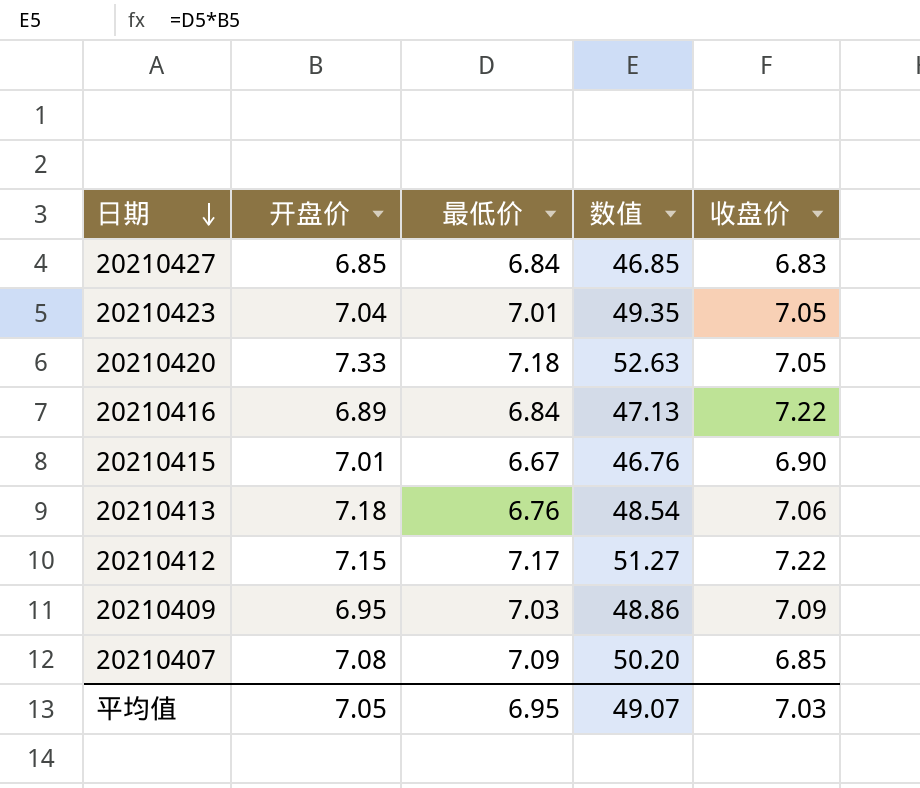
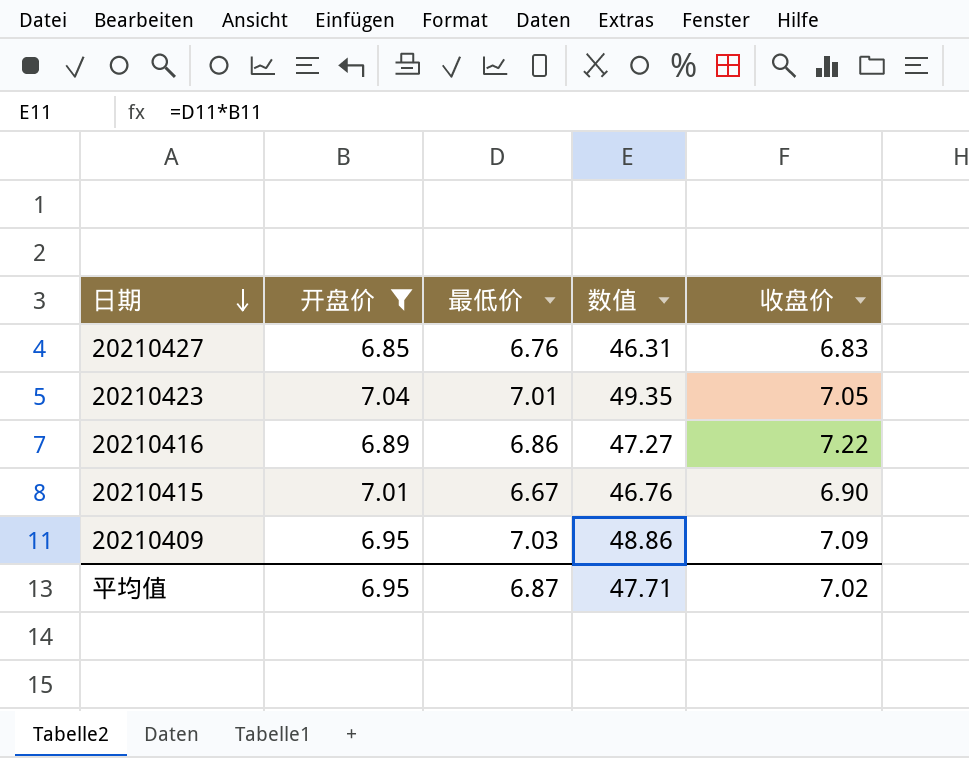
filter: none -> 开盘价 <= 7.04
20210427 | 最低价: 6.84 -> 6.76
20210427 | 数值: 46.85 -> 46.31
20210416 | 最低价: 6.84 -> 6.86
20210416 | 数值: 47.13 -> 47.27
平均值 | 开盘价: 7.05 -> 6.95
平均值 | 最低价: 6.95 -> 6.87
平均值 | 数值: 49.07 -> 47.71
平均值 | 收盘价: 7.03 -> 7.02

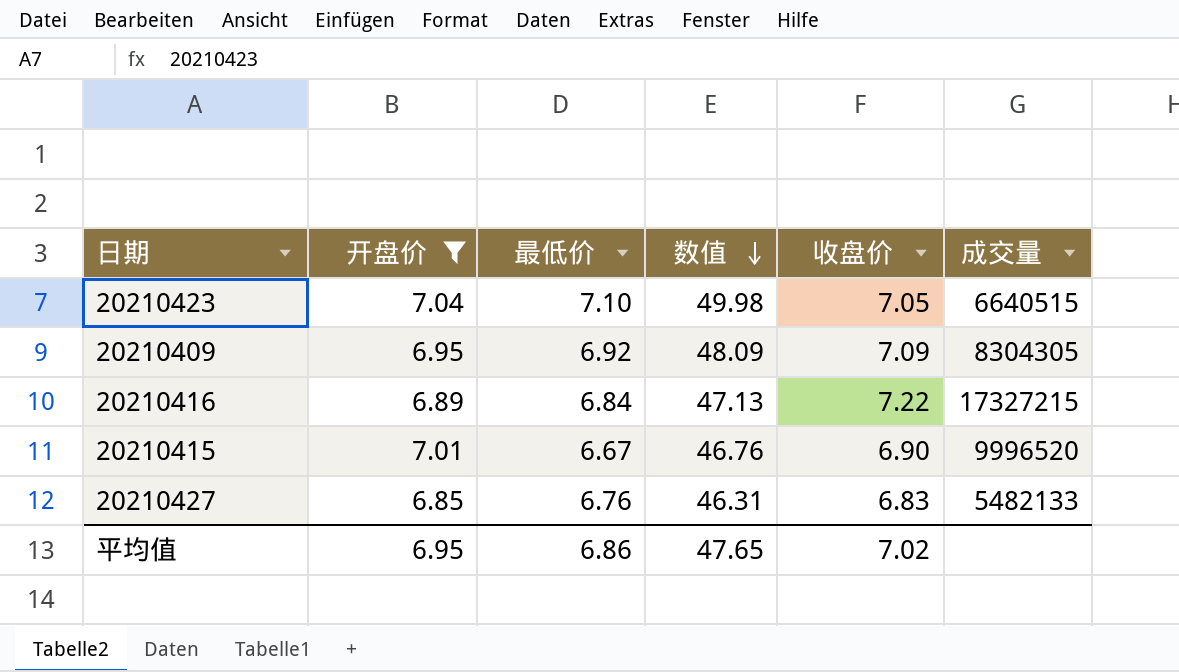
row order: 日期 descending -> 数值 descending
column 成交量 | position: none -> 6
20210423 | 最低价: 7.01 -> 7.10
20210423 | 数值: 49.35 -> 49.98
20210409 | 最低价: 7.03 -> 6.92
20210409 | 数值: 48.86 -> 48.09
20210416 | 最低价: 6.86 -> 6.84
20210416 | 数值: 47.27 -> 47.13
平均值 | 最低价: 6.87 -> 6.86
平均值 | 数值: 47.71 -> 47.65

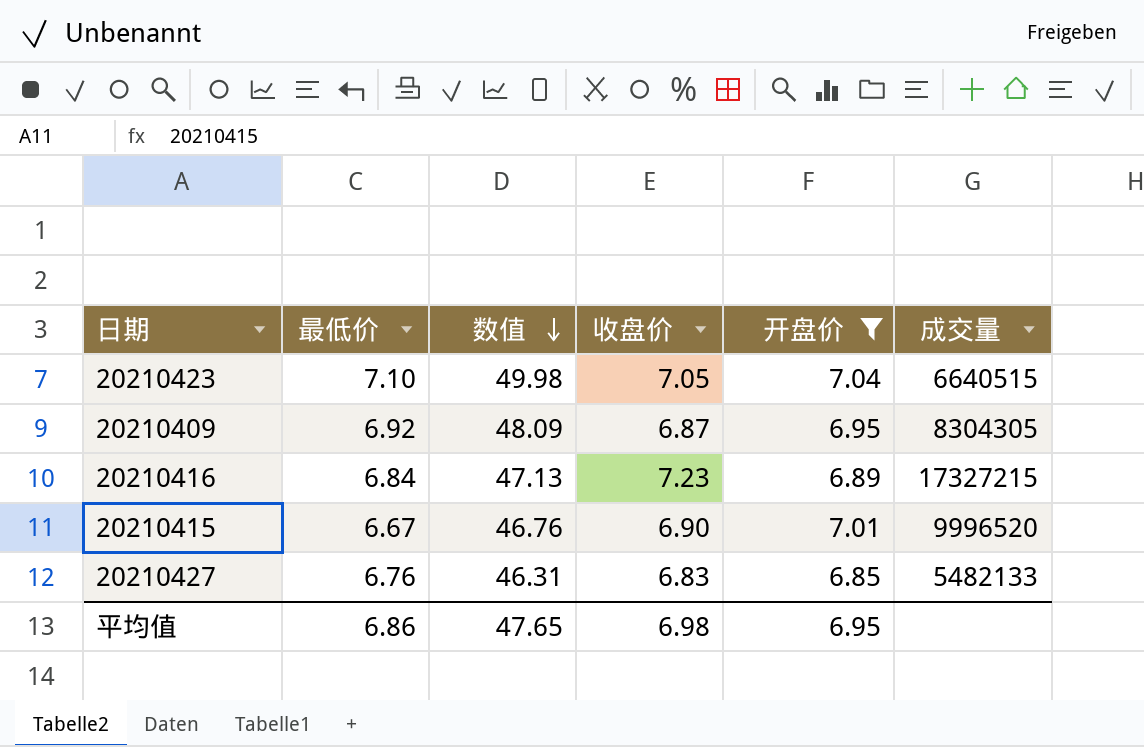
column 开盘价 | position: 2 -> 5
20210409 | 收盘价: 7.09 -> 6.87
20210416 | 收盘价: 7.22 -> 7.23
平均值 | 收盘价: 7.02 -> 6.98

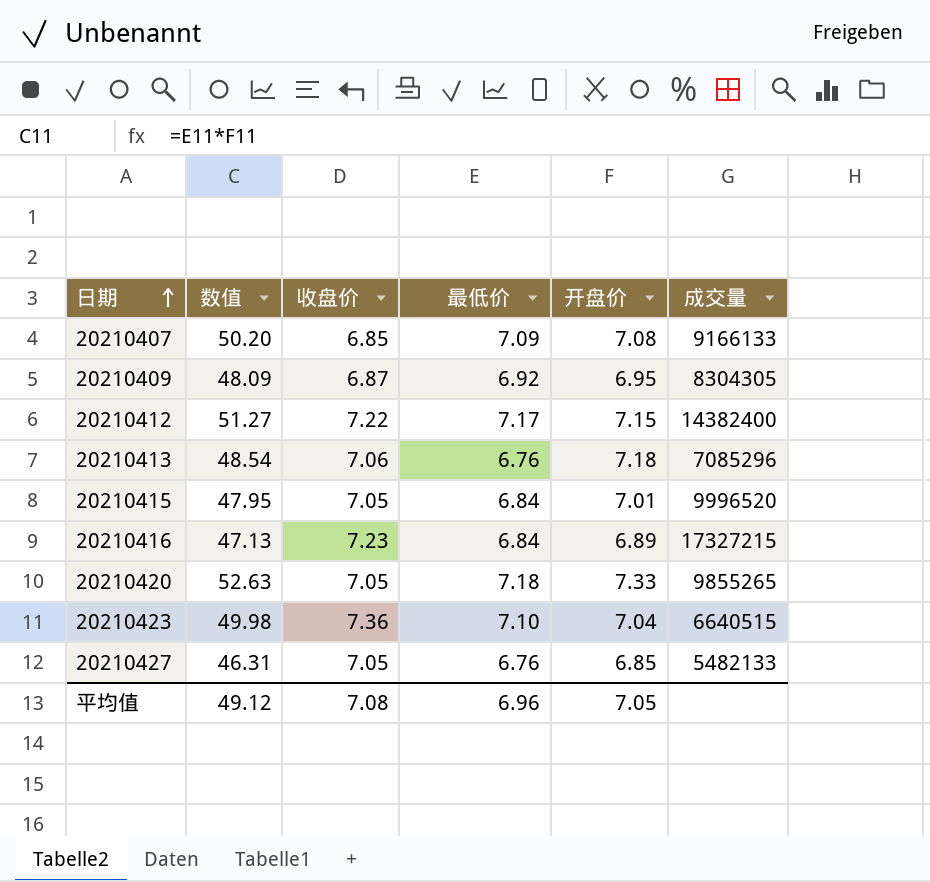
filter: 开盘价 <= 7.04 -> none
row order: 数值 descending -> 日期 ascending
column 最低价 | position: 2 -> 4
20210415 | 数值: 46.76 -> 47.95
20210415 | 收盘价: 6.90 -> 7.05
20210415 | 最低价: 6.67 -> 6.84
20210423 | 收盘价: 7.05 -> 7.36
20210427 | 收盘价: 6.83 -> 7.05
平均值 | 数值: 47.65 -> 49.12
平均值 | 收盘价: 6.98 -> 7.08
平均值 | 最低价: 6.86 -> 6.96
平均值 | 开盘价: 6.95 -> 7.05

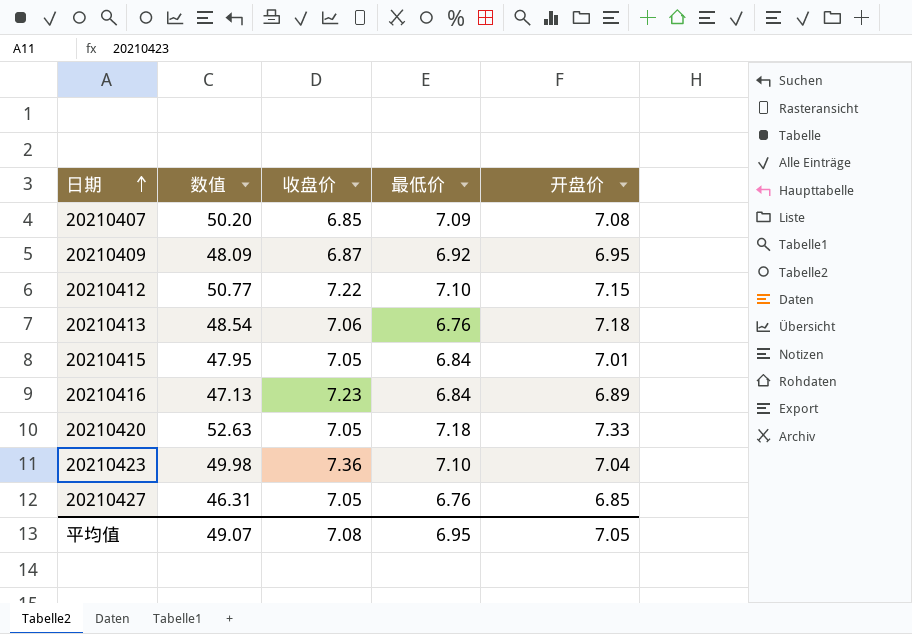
column 成交量 | position: 6 -> none
20210412 | 数值: 51.27 -> 50.77
20210412 | 最低价: 7.17 -> 7.10
平均值 | 数值: 49.12 -> 49.07
平均值 | 最低价: 6.96 -> 6.95

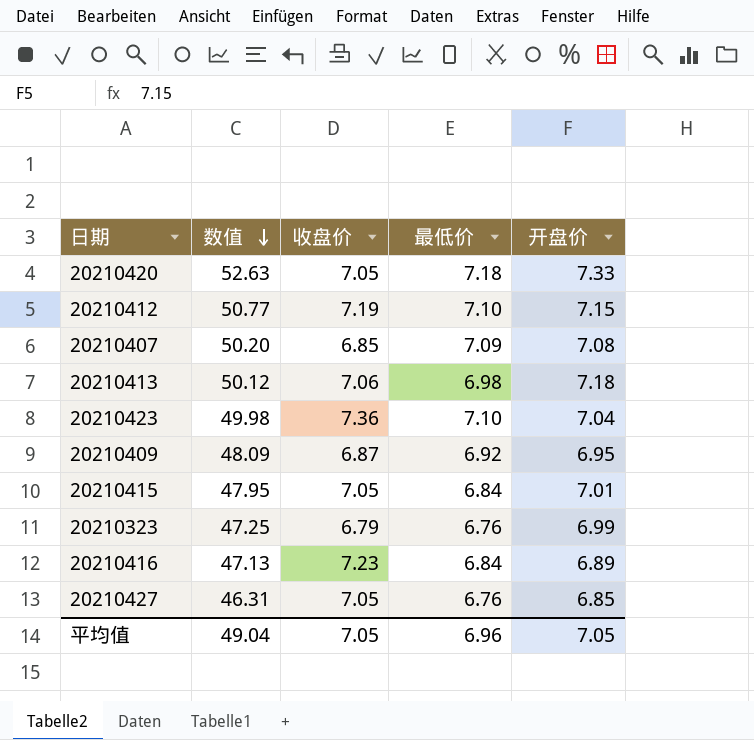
row order: 日期 ascending -> 数值 descending
20210412 | 收盘价: 7.22 -> 7.19
20210413 | 数值: 48.54 -> 50.12
20210413 | 最低价: 6.76 -> 6.98
row 20210323: none -> 47.25 | 6.79 | 6.76 | 6.99
平均值 | 数值: 49.07 -> 49.04
平均值 | 收盘价: 7.08 -> 7.05
平均值 | 最低价: 6.95 -> 6.96

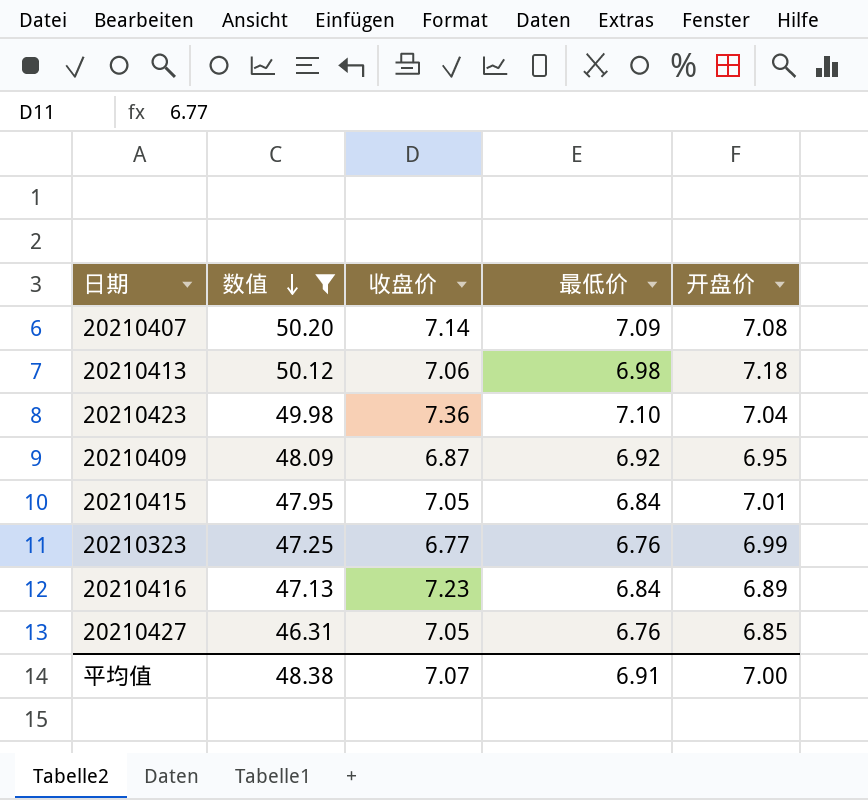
filter: none -> 数值 <= 50.20
20210407 | 收盘价: 6.85 -> 7.14
20210323 | 收盘价: 6.79 -> 6.77
平均值 | 数值: 49.04 -> 48.38
平均值 | 收盘价: 7.05 -> 7.07
平均值 | 最低价: 6.96 -> 6.91
平均值 | 开盘价: 7.05 -> 7.00

